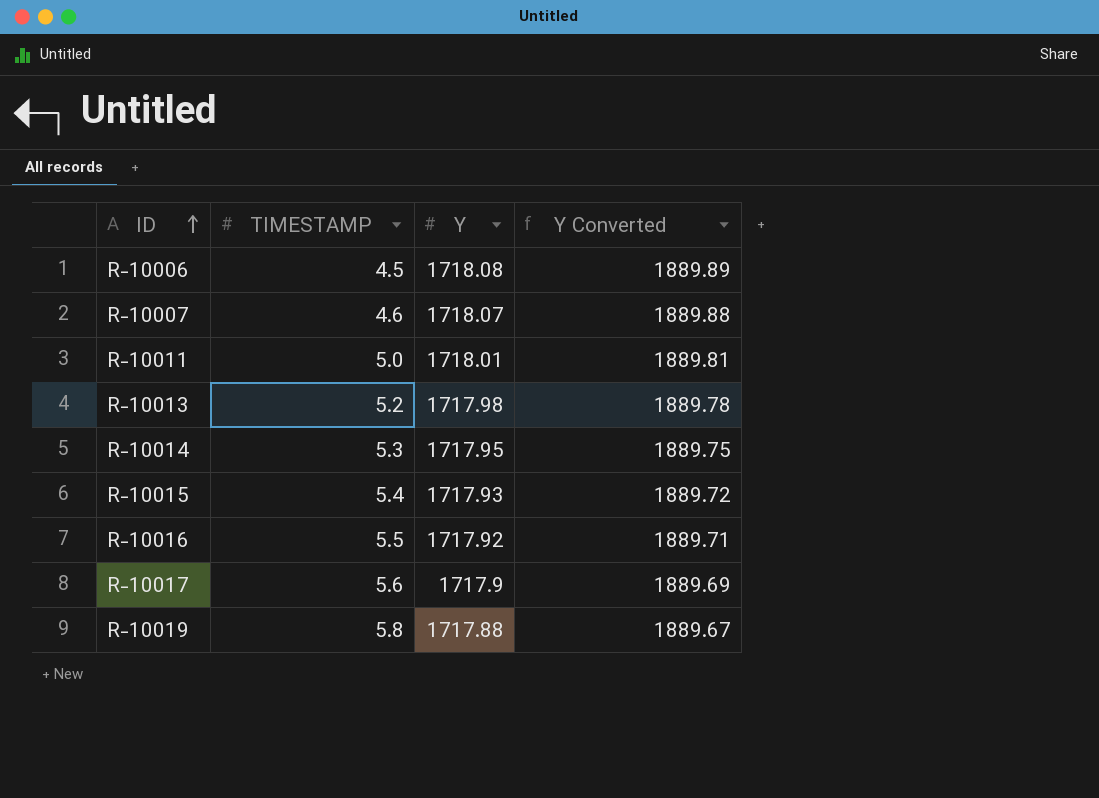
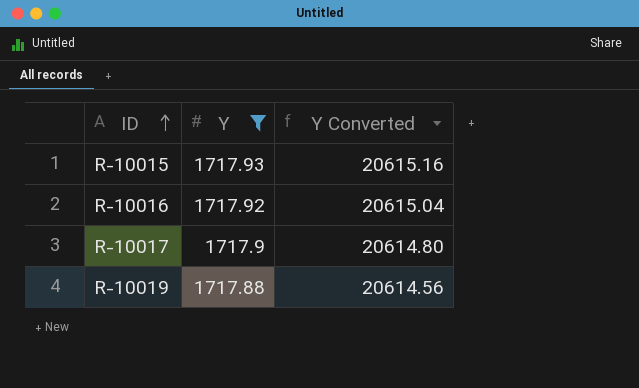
filter: none -> Y <= 1717.93
column TIMESTAMP | position: 2 -> none
column Y Converted | formula: [Y] * 1.1 -> [Y] * 12

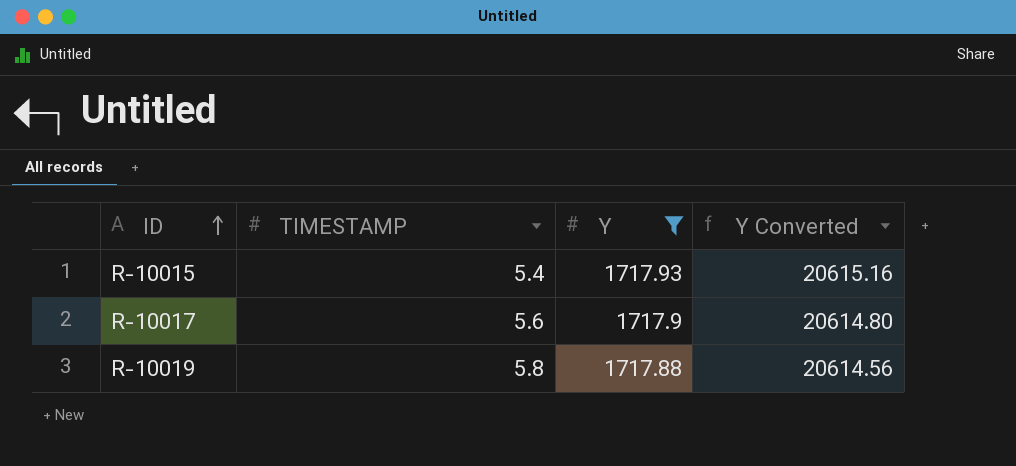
column TIMESTAMP | position: none -> 2
row R-10016: 1717.92 | 20615.04 -> none

